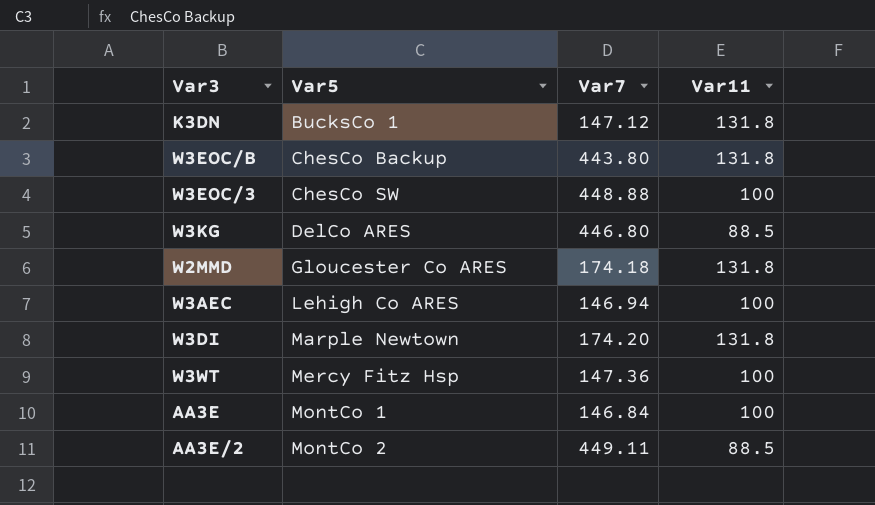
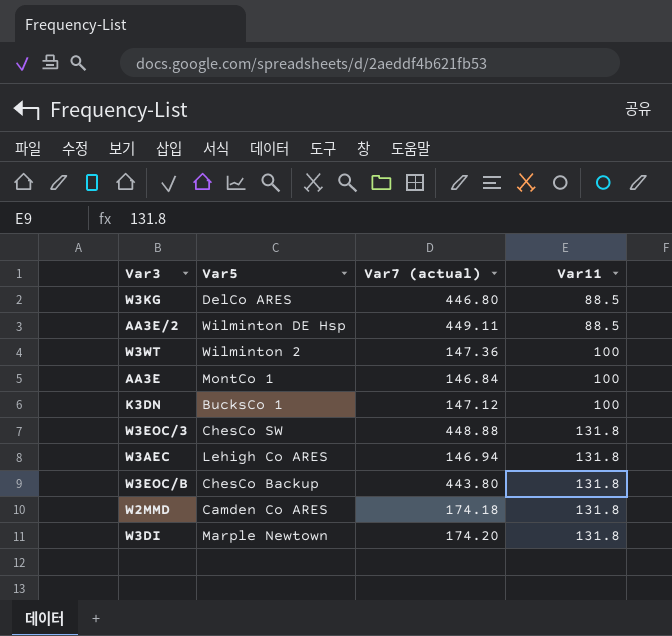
row order: Var5 ascending -> Var11 ascending
column name: Var7 -> Var7 (actual)
AA3E/2 | Var5: MontCo 2 -> Wilminton DE Hsp
W3WT | Var5: Mercy Fitz Hsp -> Wilminton 2
K3DN | Var11: 131.8 -> 100
W3EOC/3 | Var11: 100 -> 131.8
W3AEC | Var11: 100 -> 131.8
W2MMD | Var5: Gloucester Co ARES -> Camden Co ARES

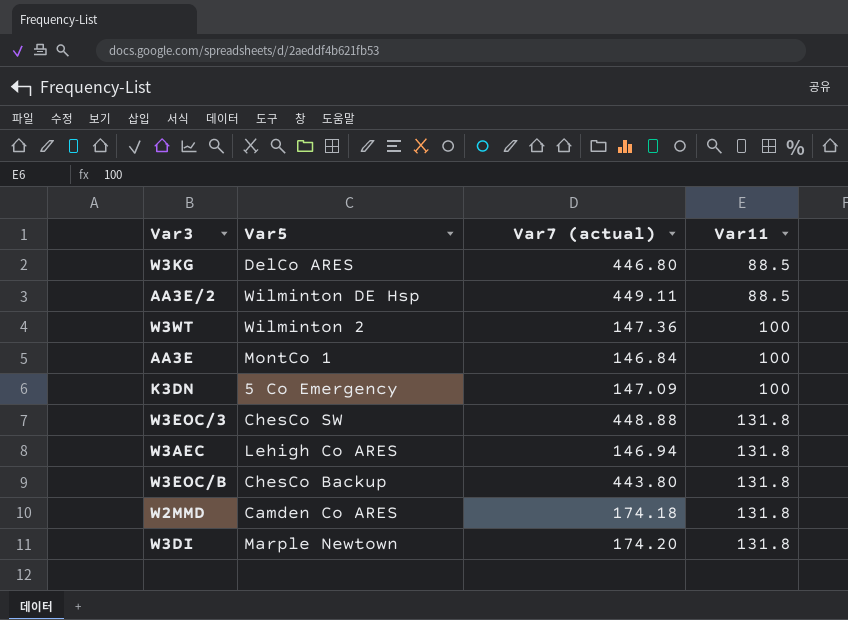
K3DN | Var5: BucksCo 1 -> 5 Co Emergency
K3DN | Var7 (actual): 147.12 -> 147.09

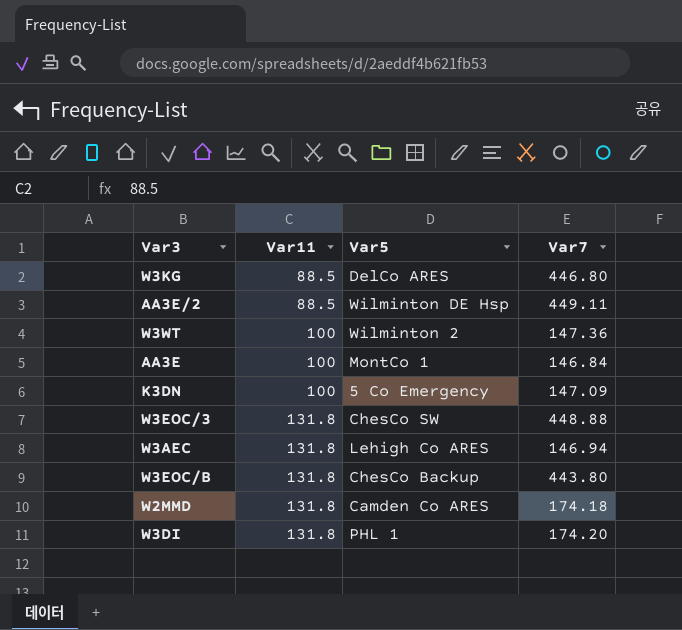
column Var11 | position: 4 -> 2
column name: Var7 (actual) -> Var7
W3DI | Var5: Marple Newtown -> PHL 1

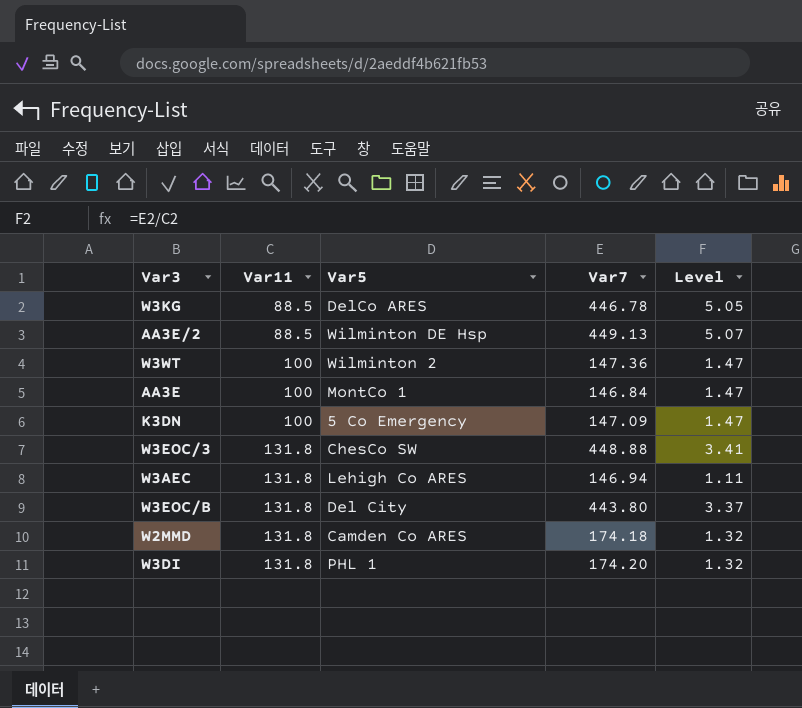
column Level | formula: none -> [Var7] / [Var11]
W3KG | Var7: 446.80 -> 446.78
AA3E/2 | Var7: 449.11 -> 449.13
W3EOC/B | Var5: ChesCo Backup -> Del City

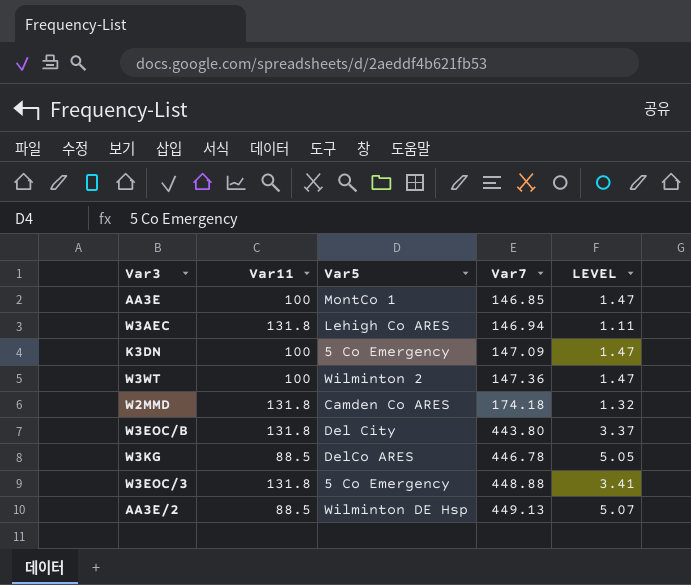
row order: Var11 ascending -> Var7 ascending
column name: Level -> LEVEL
row W3DI: 131.8 | PHL 1 | 174.20 | 1.32 -> none
AA3E | Var7: 146.84 -> 146.85
W3EOC/3 | Var5: ChesCo SW -> 5 Co Emergency

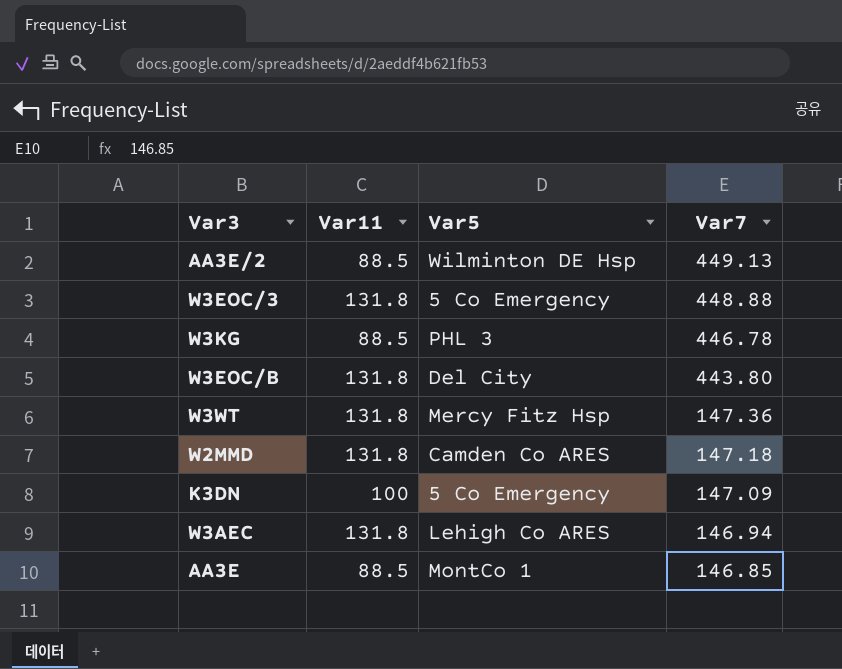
row order: Var7 ascending -> Var7 descending
column LEVEL | formula: [Var7] / [Var11] -> none
W3KG | Var5: DelCo ARES -> PHL 3
W3WT | Var11: 100 -> 131.8
W3WT | Var5: Wilminton 2 -> Mercy Fitz Hsp
W2MMD | Var7: 174.18 -> 147.18
AA3E | Var11: 100 -> 88.5

